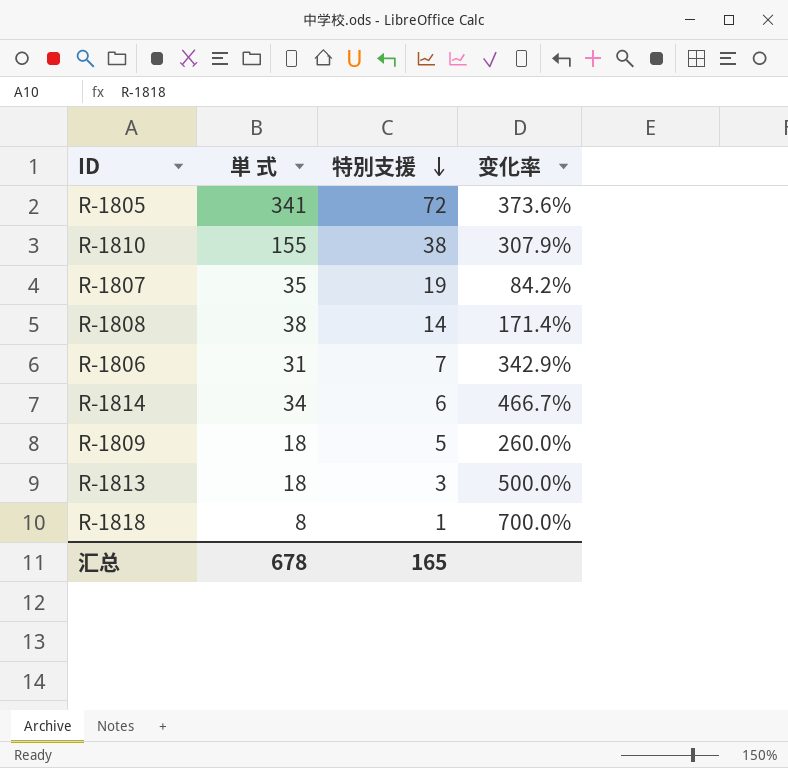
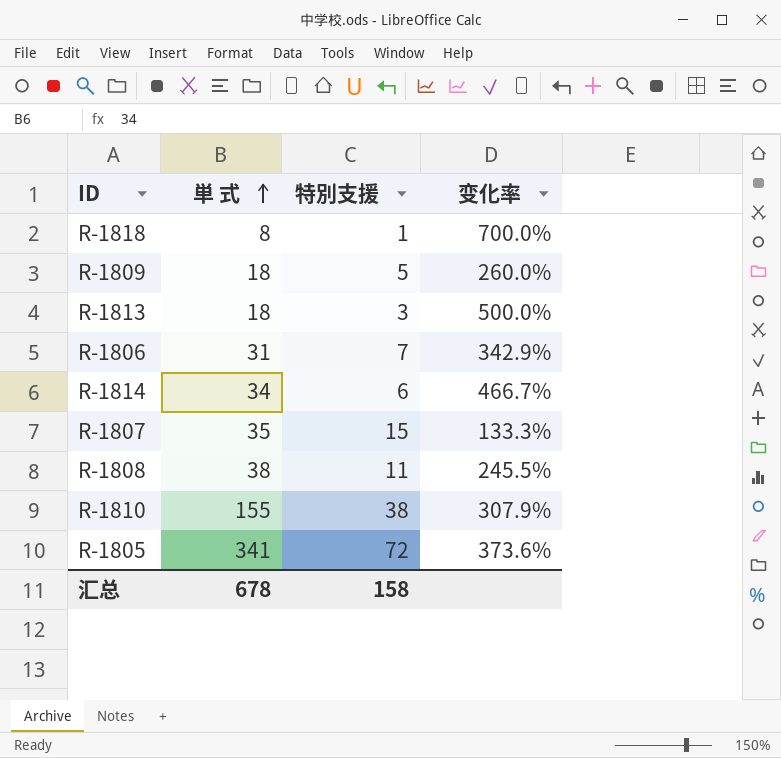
row order: 特別支援 descending -> 単 式 ascending
R-1807 | 特別支援: 19 -> 15
R-1807 | 变化率: 84.2% -> 133.3%
R-1808 | 特別支援: 14 -> 11
R-1808 | 变化率: 171.4% -> 245.5%
汇总 | 特別支援: 165 -> 158

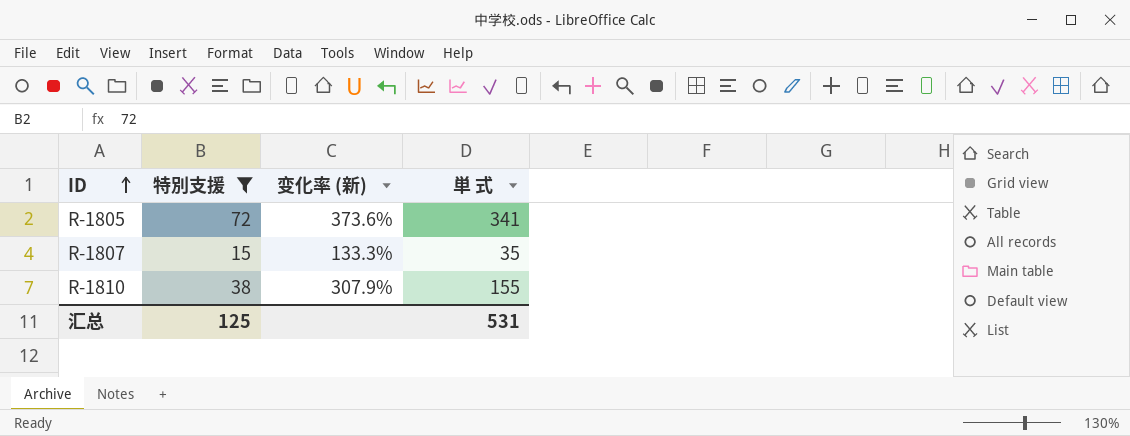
filter: none -> 特別支援 >= 15
row order: 単 式 ascending -> ID ascending
column name: 变化率 -> 变化率 (新)
column 単 式 | position: 2 -> 4
汇总 | 特別支援: 158 -> 125
汇总 | 単 式: 678 -> 531

